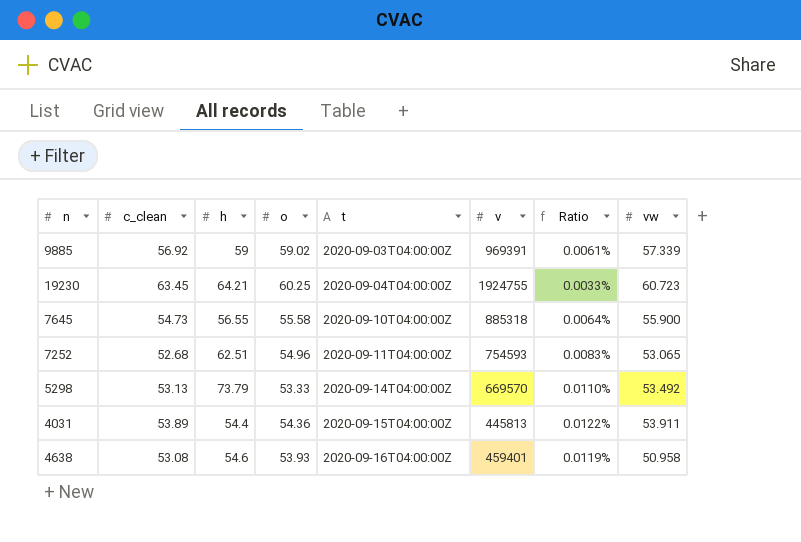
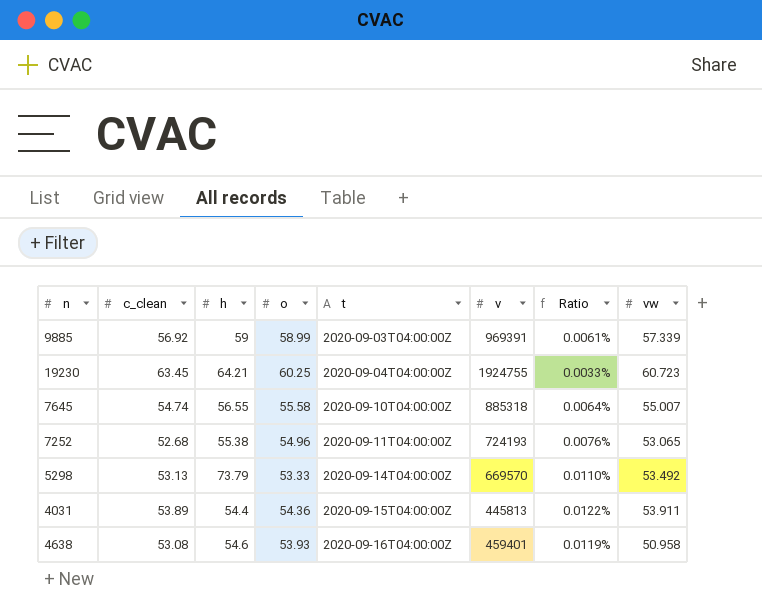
9885 | o: 59.02 -> 58.99
7645 | c_clean: 54.73 -> 54.74
7645 | vw: 55.900 -> 55.007
7252 | h: 62.51 -> 55.38
7252 | v: 754593 -> 724193
7252 | Ratio: 0.0083% -> 0.0076%

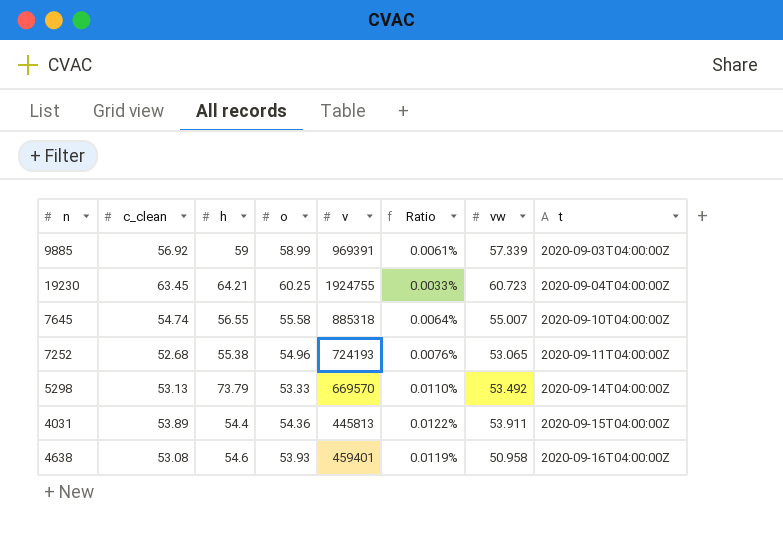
column t | position: 5 -> 8

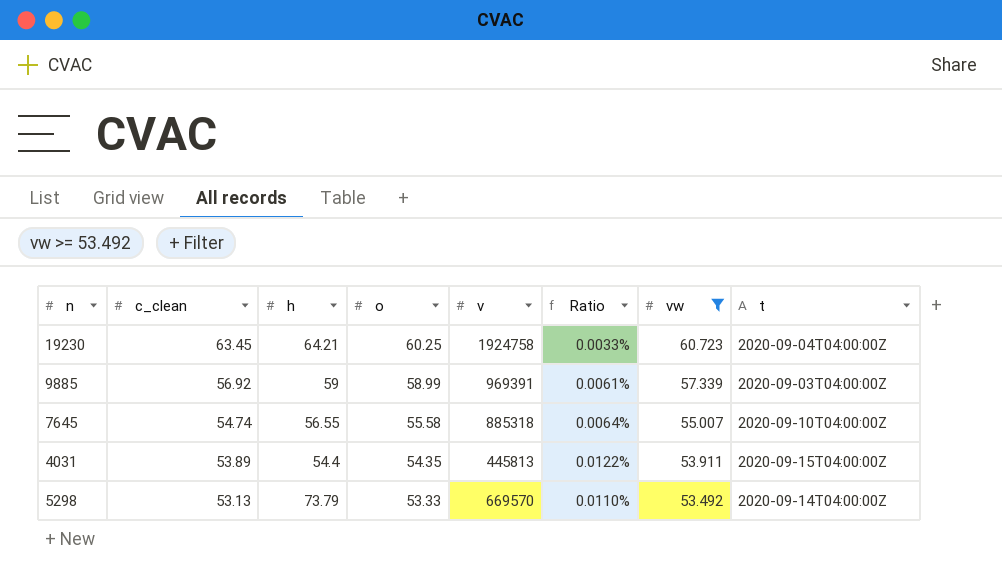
filter: none -> vw >= 53.492
row order: t ascending -> c_clean descending
19230 | v: 1924755 -> 1924758
4031 | o: 54.36 -> 54.35

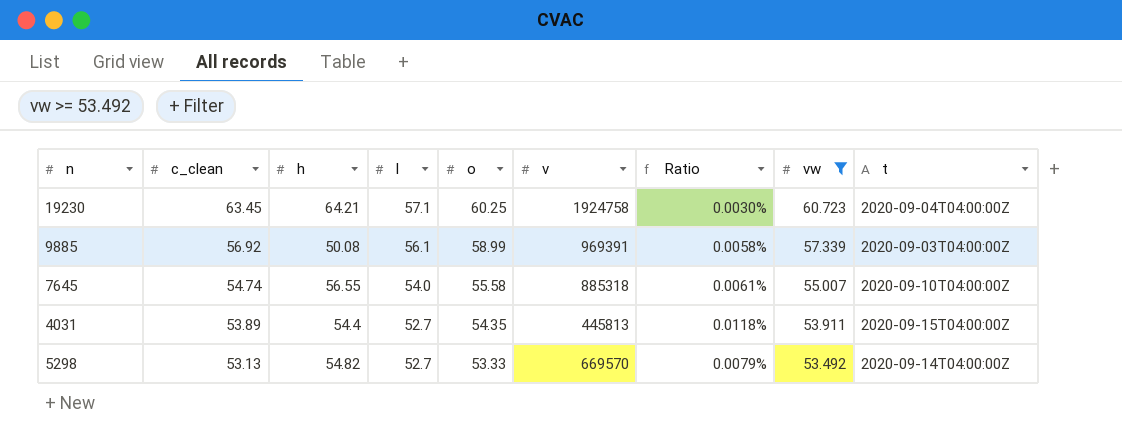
column l | position: none -> 4
column Ratio | formula: [h] / [v] -> [l] / [v]
9885 | h: 59 -> 50.08
5298 | h: 73.79 -> 54.82

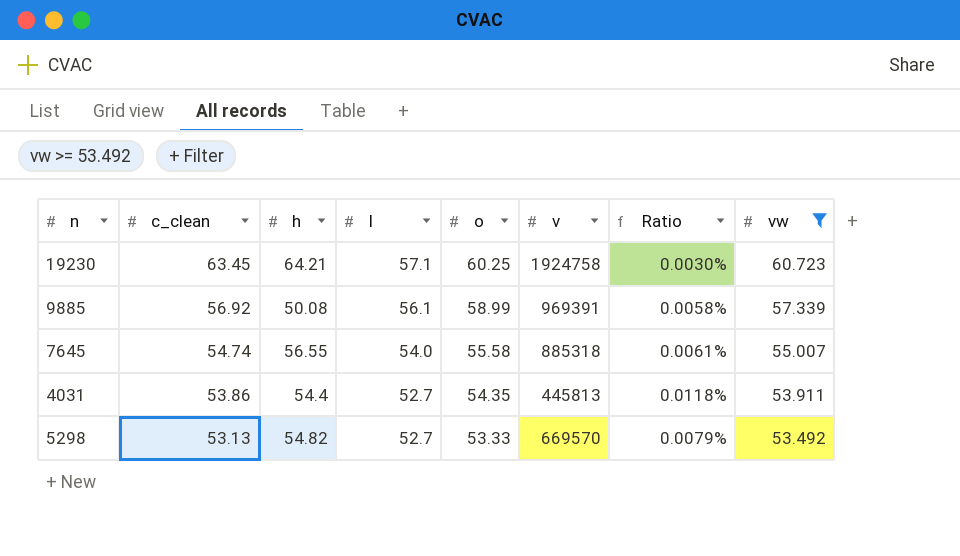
column t | position: 9 -> none
4031 | c_clean: 53.89 -> 53.86

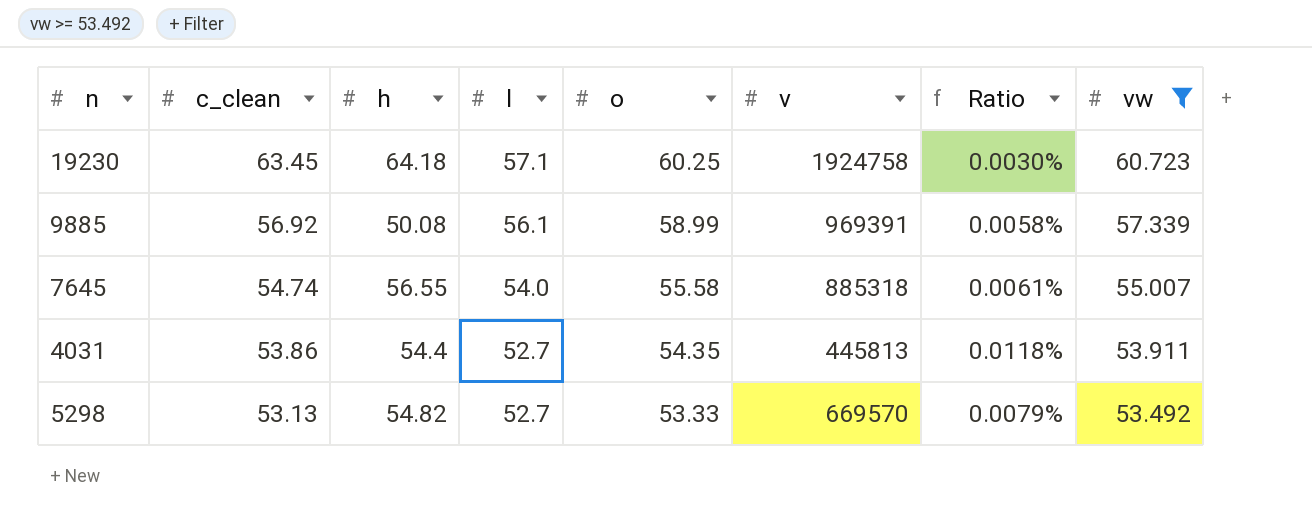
19230 | h: 64.21 -> 64.18

